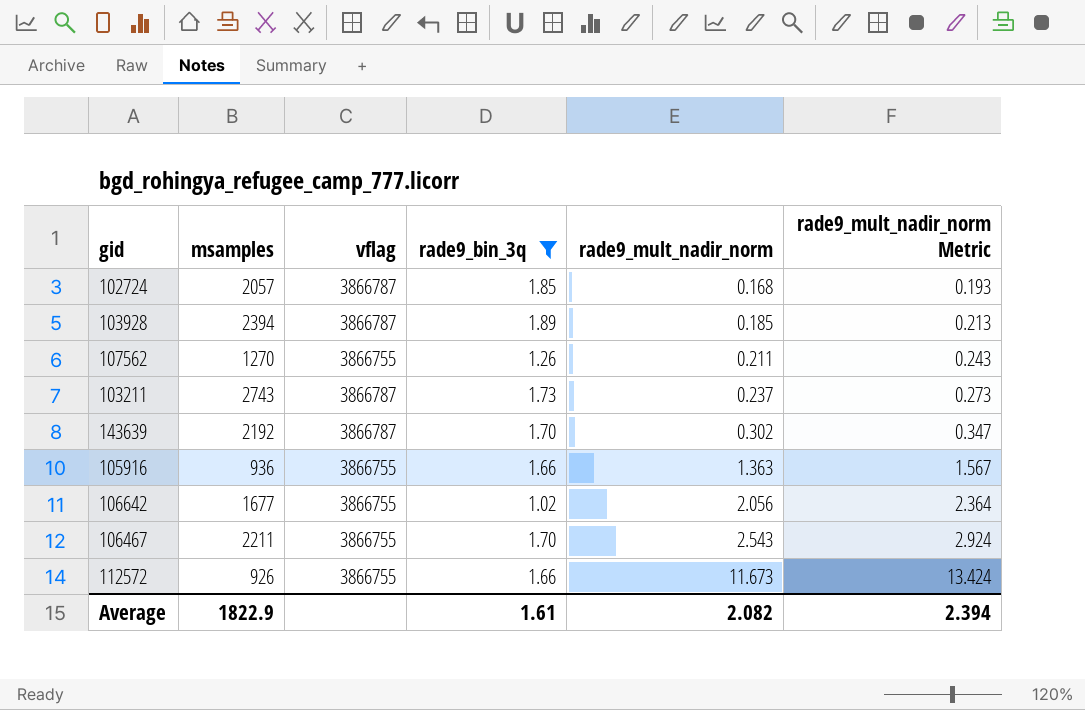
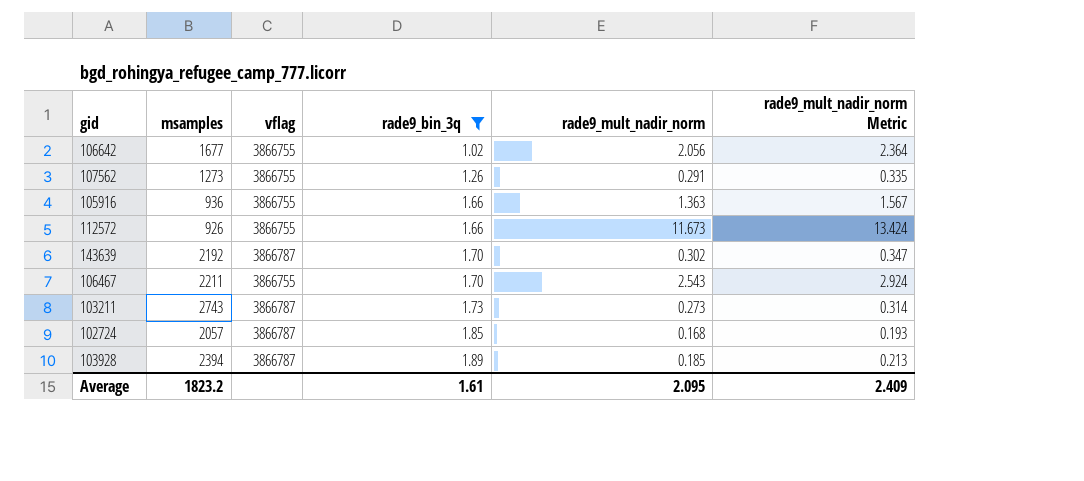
row order: rade9_mult_nadir_norm ascending -> rade9_bin_3q ascending
107562 | msamples: 1270 -> 1273
107562 | rade9_mult_nadir_norm: 0.211 -> 0.291
107562 | rade9_mult_nadir_norm Metric: 0.243 -> 0.335
103211 | rade9_mult_nadir_norm: 0.237 -> 0.273
103211 | rade9_mult_nadir_norm Metric: 0.273 -> 0.314
Average | msamples: 1822.9 -> 1823.2
Average | rade9_mult_nadir_norm: 2.082 -> 2.095
Average | rade9_mult_nadir_norm Metric: 2.394 -> 2.409

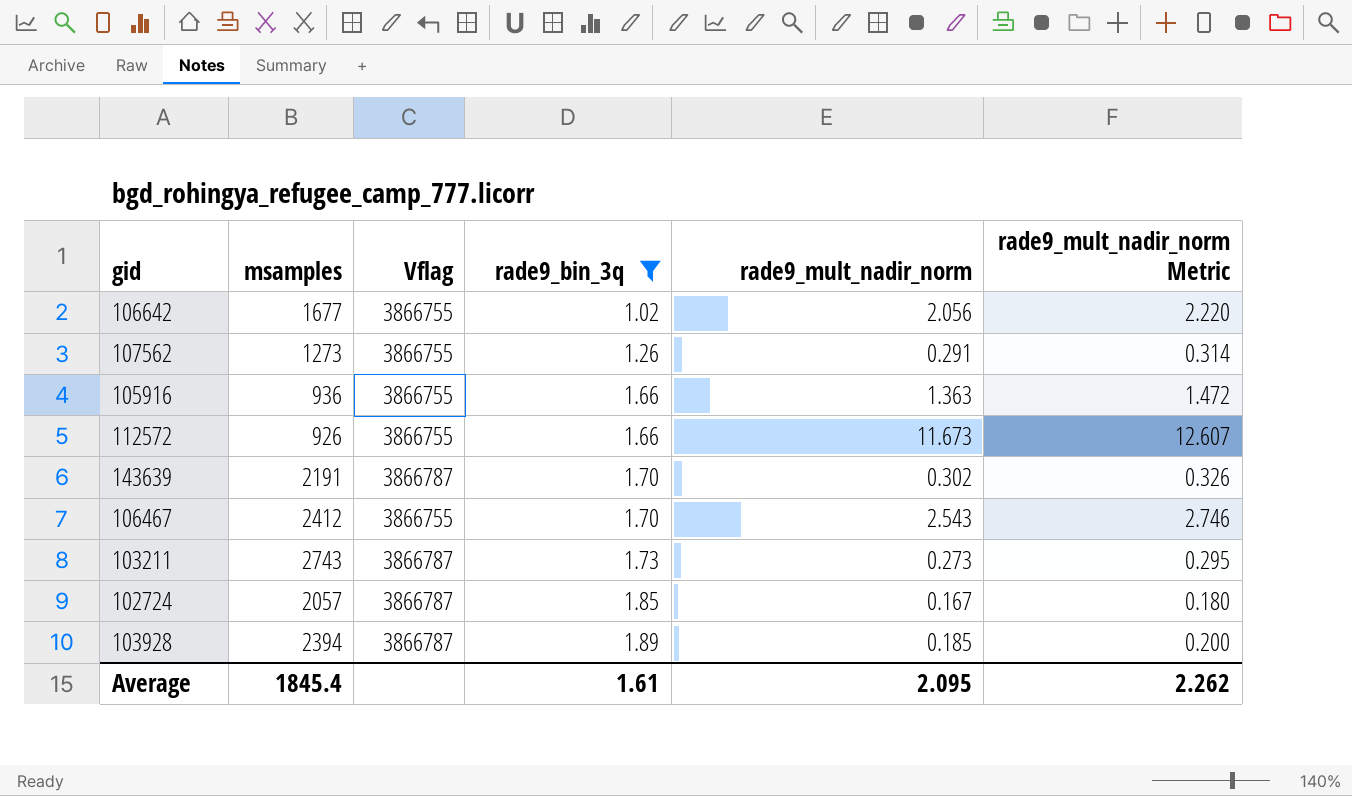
column name: vflag -> Vflag
column rade9_mult_nadir_norm Metric | formula: [rade9_mult_nadir_norm] * 1.15 -> [rade9_mult_nadir_norm] * 1.08
143639 | msamples: 2192 -> 2191
106467 | msamples: 2211 -> 2412
102724 | rade9_mult_nadir_norm: 0.168 -> 0.167
Average | msamples: 1823.2 -> 1845.4
Average | rade9_mult_nadir_norm Metric: 2.409 -> 2.262

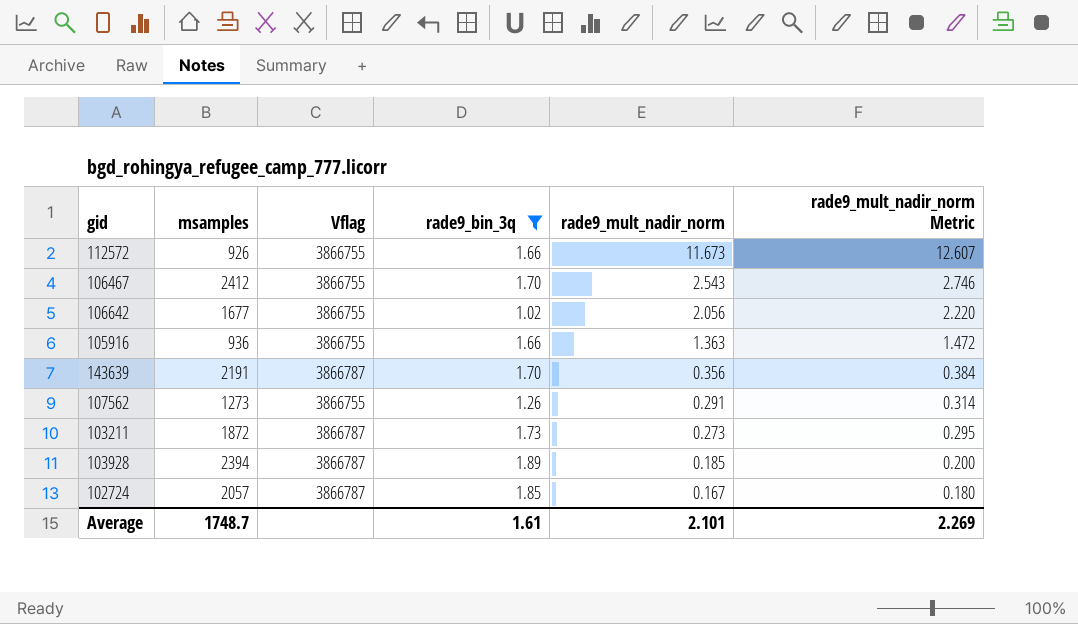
row order: rade9_bin_3q ascending -> rade9_mult_nadir_norm descending
143639 | rade9_mult_nadir_norm: 0.302 -> 0.356
143639 | rade9_mult_nadir_norm Metric: 0.326 -> 0.384
103211 | msamples: 2743 -> 1872
Average | msamples: 1845.4 -> 1748.7
Average | rade9_mult_nadir_norm: 2.095 -> 2.101
Average | rade9_mult_nadir_norm Metric: 2.262 -> 2.269

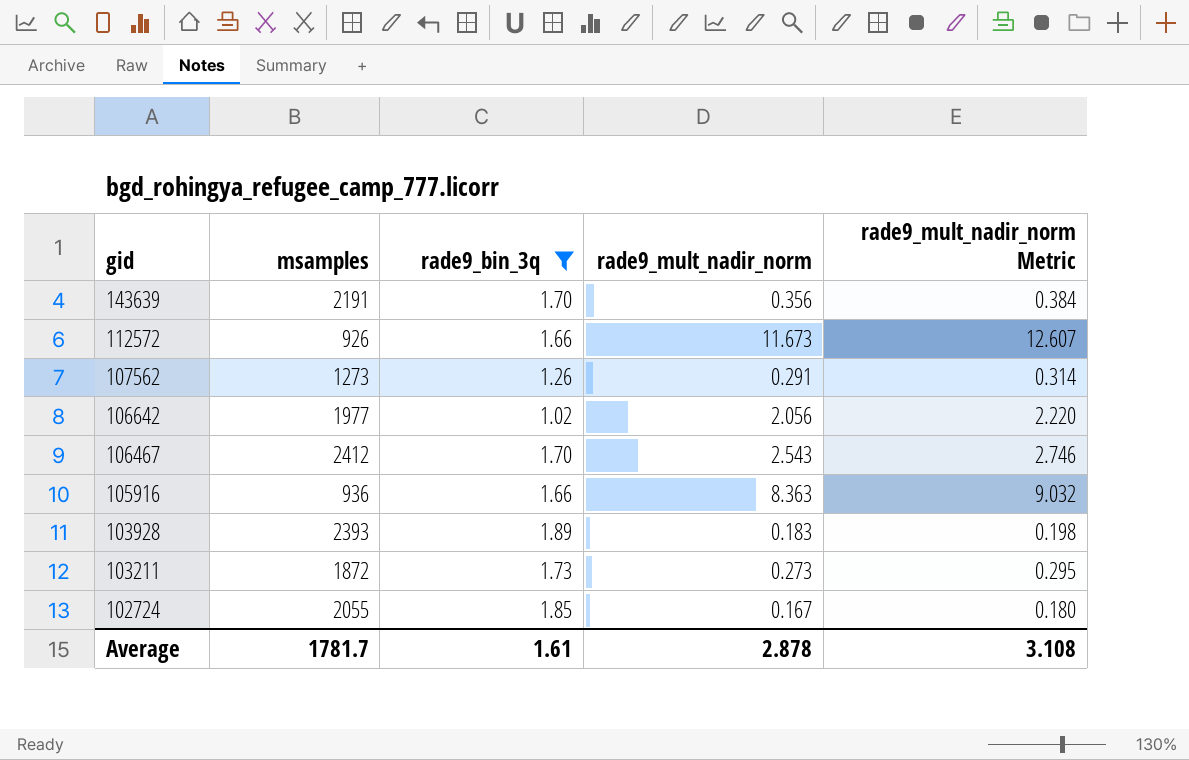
row order: rade9_mult_nadir_norm descending -> gid descending
column Vflag | position: 3 -> none
106642 | msamples: 1677 -> 1977
105916 | rade9_mult_nadir_norm: 1.363 -> 8.363
105916 | rade9_mult_nadir_norm Metric: 1.472 -> 9.032
103928 | msamples: 2394 -> 2393
103928 | rade9_mult_nadir_norm: 0.185 -> 0.183
103928 | rade9_mult_nadir_norm Metric: 0.200 -> 0.198
102724 | msamples: 2057 -> 2055
Average | msamples: 1748.7 -> 1781.7
Average | rade9_mult_nadir_norm: 2.101 -> 2.878
Average | rade9_mult_nadir_norm Metric: 2.269 -> 3.108

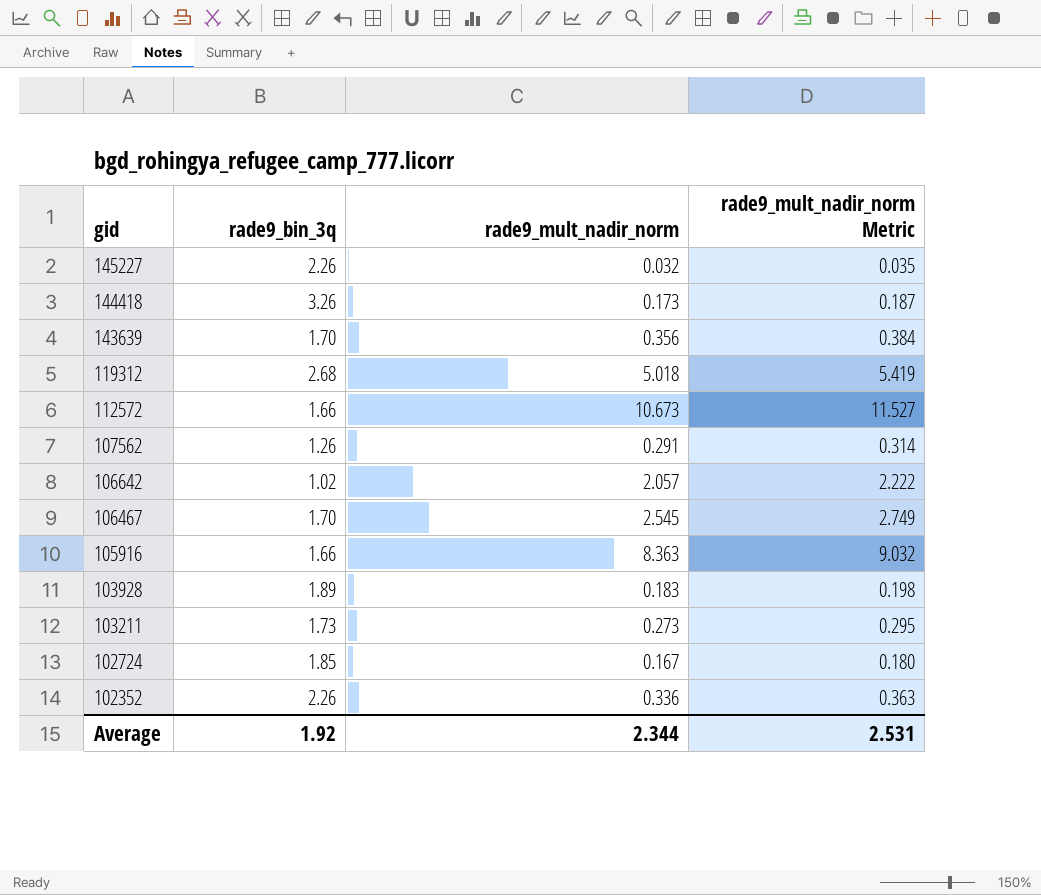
filter: rade9_bin_3q <= 1.89 -> none
column msamples | position: 2 -> none
112572 | rade9_mult_nadir_norm: 11.673 -> 10.673
112572 | rade9_mult_nadir_norm Metric: 12.607 -> 11.527
106642 | rade9_mult_nadir_norm: 2.056 -> 2.057
106642 | rade9_mult_nadir_norm Metric: 2.220 -> 2.222
106467 | rade9_mult_nadir_norm: 2.543 -> 2.545
106467 | rade9_mult_nadir_norm Metric: 2.746 -> 2.749
Average | rade9_bin_3q: 1.61 -> 1.92
Average | rade9_mult_nadir_norm: 2.878 -> 2.344
Average | rade9_mult_nadir_norm Metric: 3.108 -> 2.531

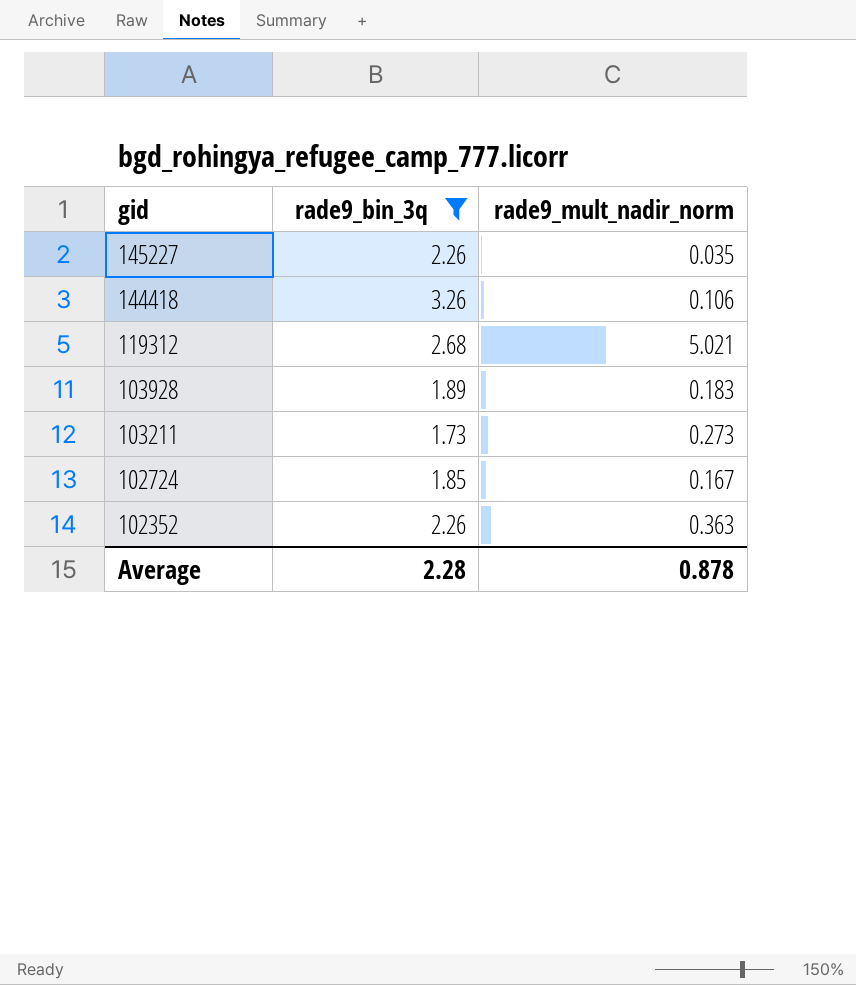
filter: none -> rade9_bin_3q >= 1.73
column rade9_mult_nadir_norm Metric | formula: [rade9_mult_nadir_norm] * 1.08 -> none
145227 | rade9_mult_nadir_norm: 0.032 -> 0.035
144418 | rade9_mult_nadir_norm: 0.173 -> 0.106
119312 | rade9_mult_nadir_norm: 5.018 -> 5.021
102352 | rade9_mult_nadir_norm: 0.336 -> 0.363
Average | rade9_bin_3q: 1.92 -> 2.28
Average | rade9_mult_nadir_norm: 2.344 -> 0.878

